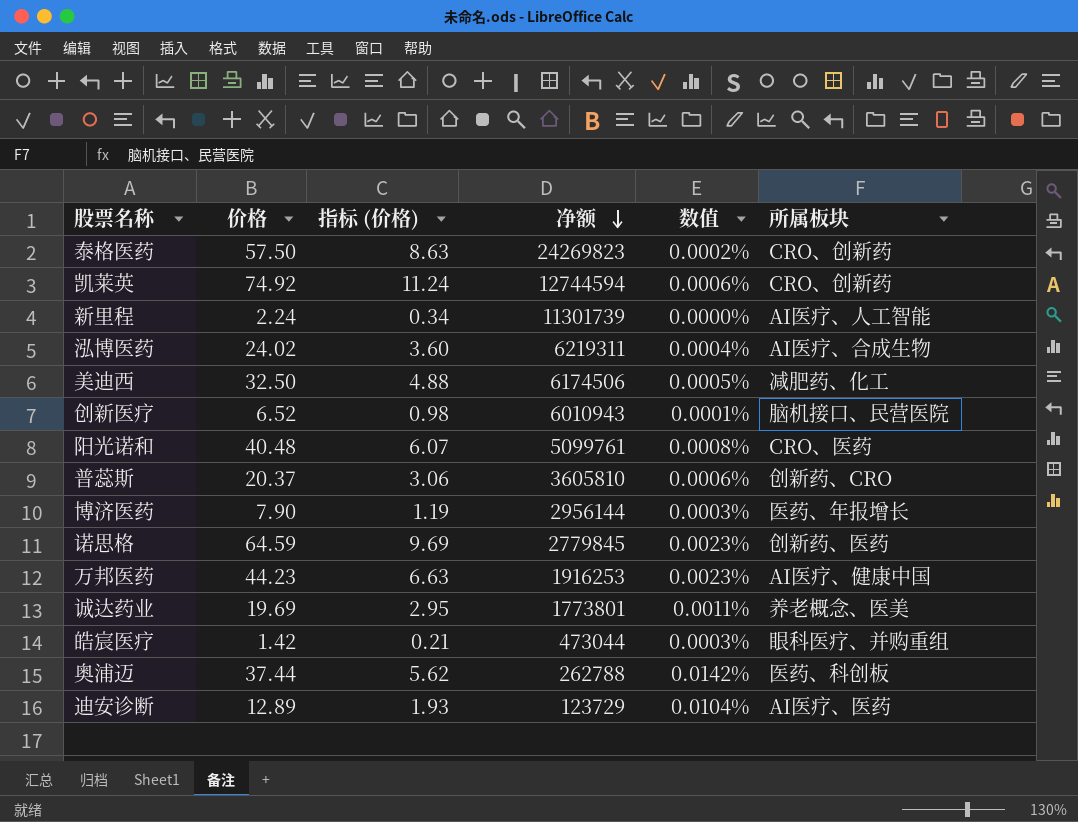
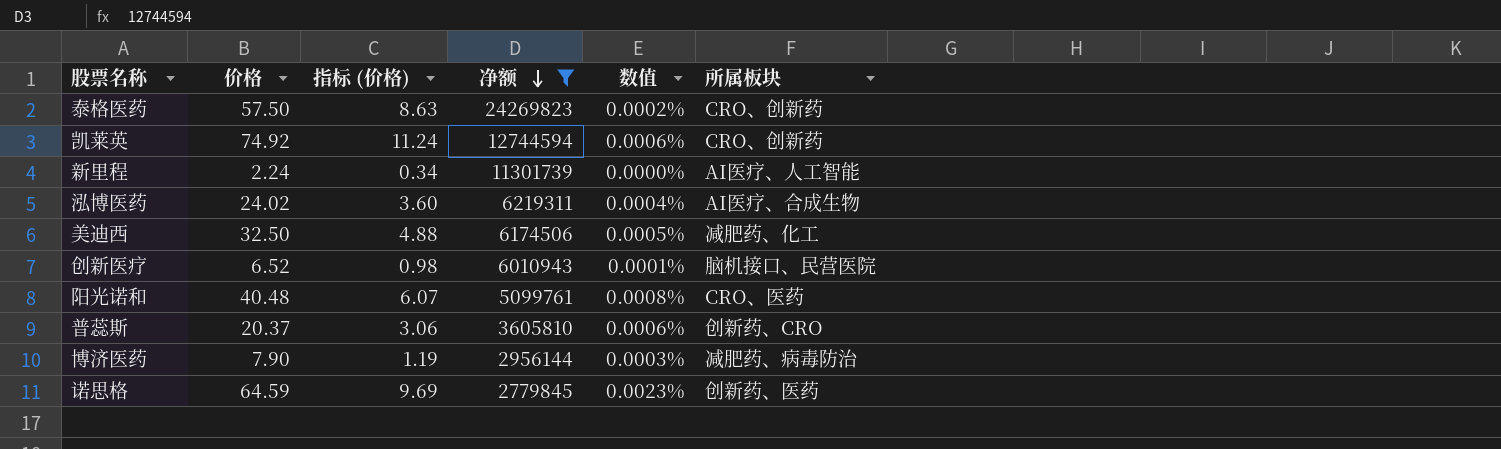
filter: none -> 净额 >= 2779845
博济医药 | 所属板块: 医药、年报增长 -> 减肥药、病毒防治

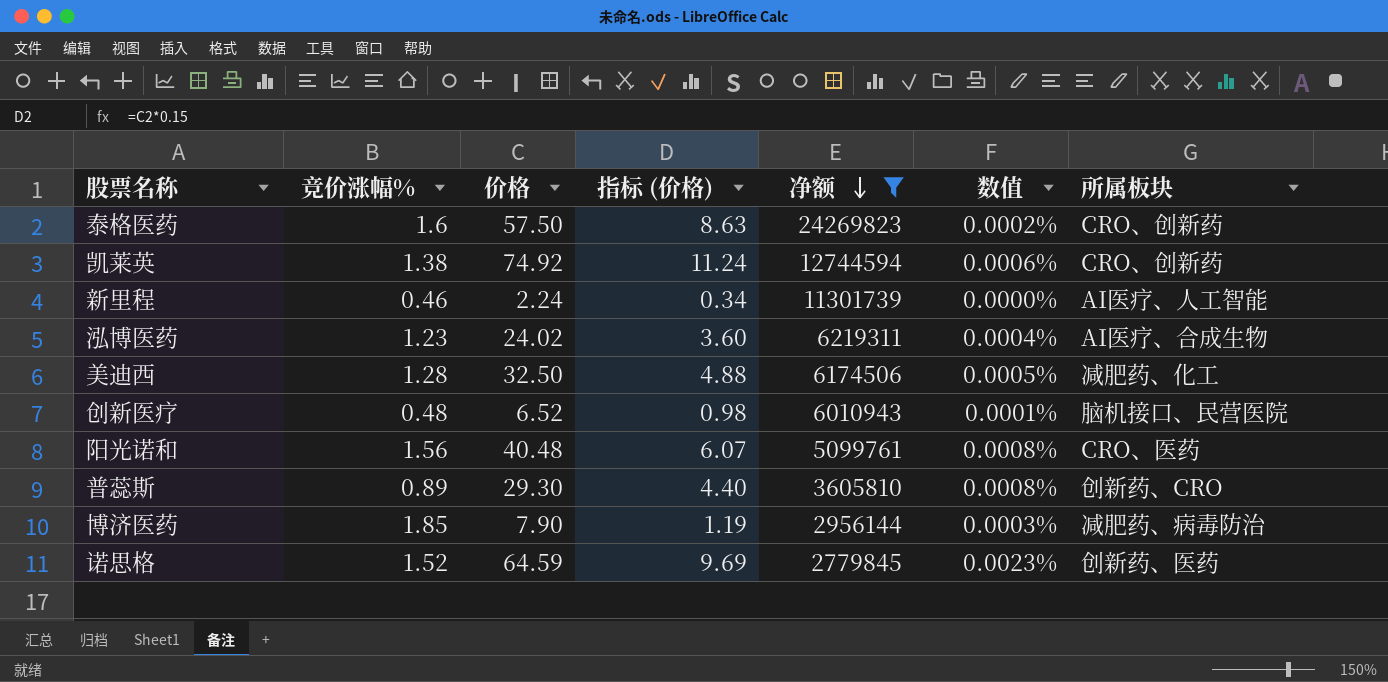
column 竞价涨幅% | position: none -> 2
普蕊斯 | 价格: 20.37 -> 29.30
普蕊斯 | 指标 (价格): 3.06 -> 4.40
普蕊斯 | 数值: 0.0006% -> 0.0008%

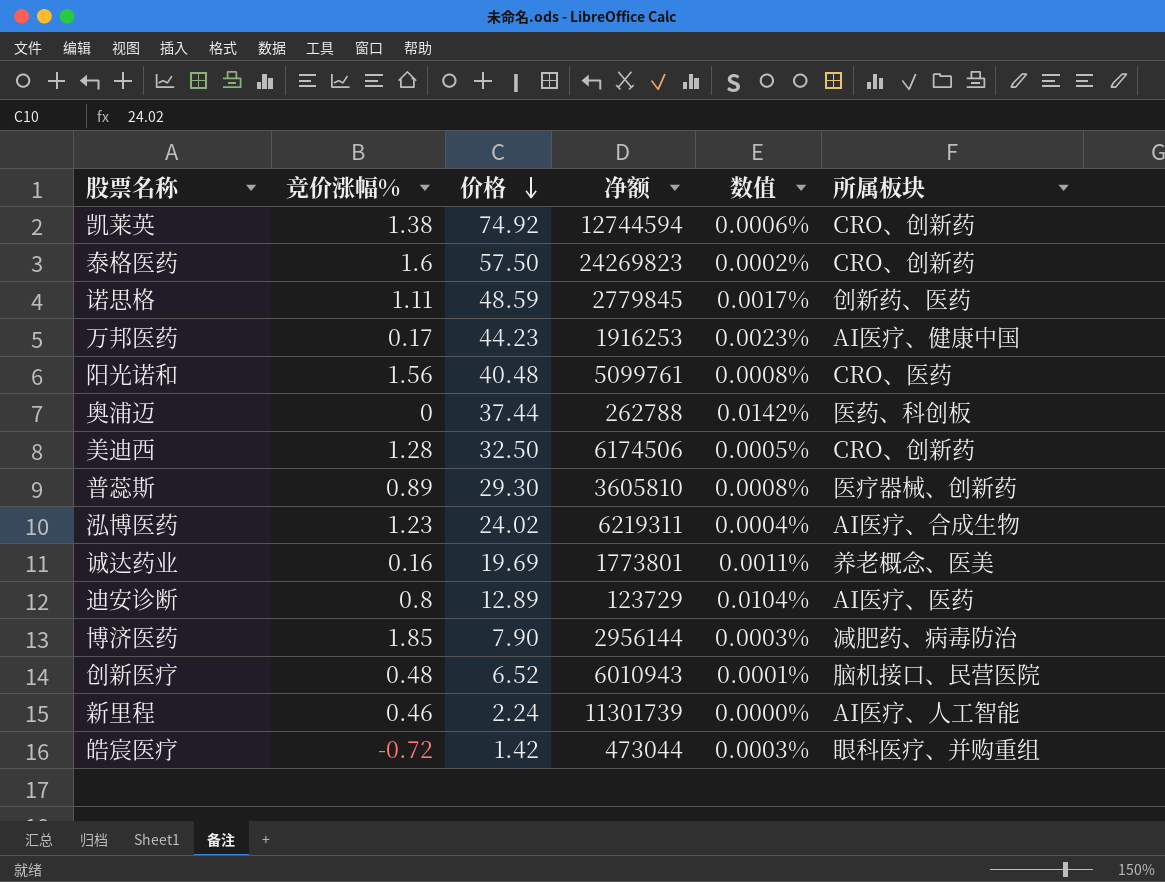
filter: 净额 >= 2779845 -> none
row order: 净额 descending -> 价格 descending
column 指标 (价格) | formula: [价格] * 0.15 -> none
诺思格 | 竞价涨幅%: 1.52 -> 1.11
诺思格 | 价格: 64.59 -> 48.59
诺思格 | 数值: 0.0023% -> 0.0017%
美迪西 | 所属板块: 减肥药、化工 -> CRO、创新药
普蕊斯 | 所属板块: 创新药、CRO -> 医疗器械、创新药

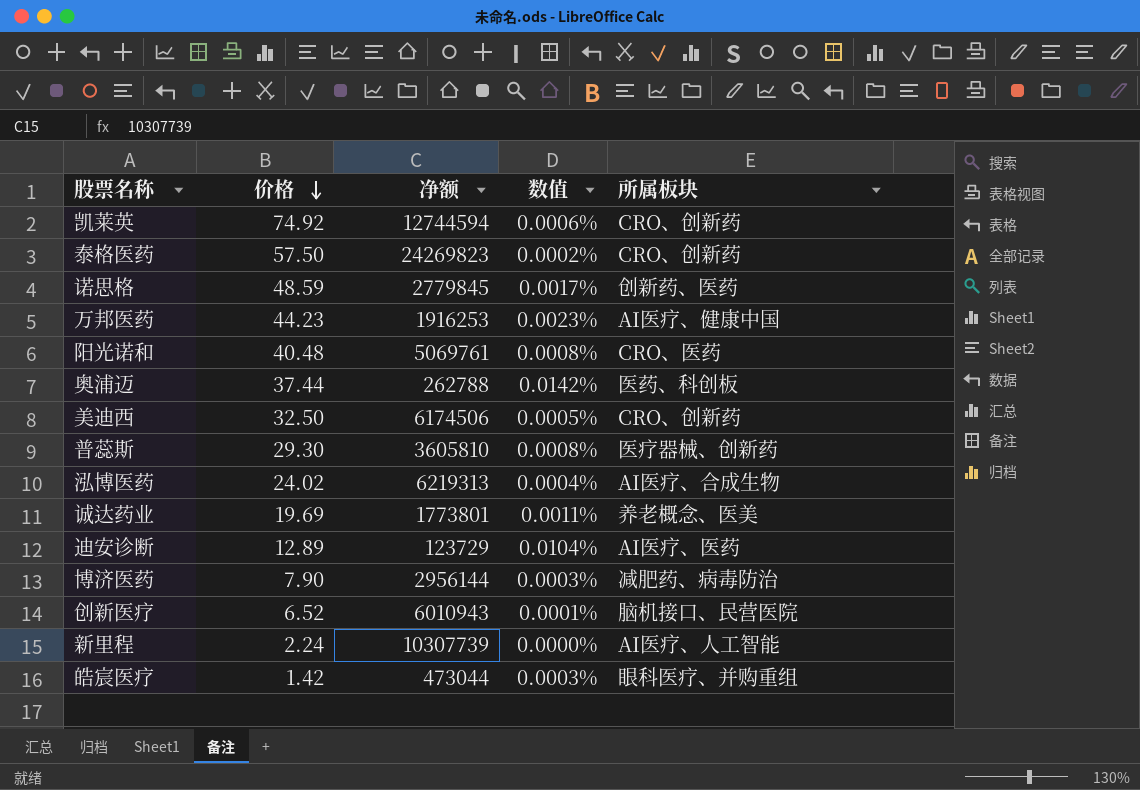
column 竞价涨幅% | position: 2 -> none
阳光诺和 | 净额: 5099761 -> 5069761
泓博医药 | 净额: 6219311 -> 6219313
新里程 | 净额: 11301739 -> 10307739

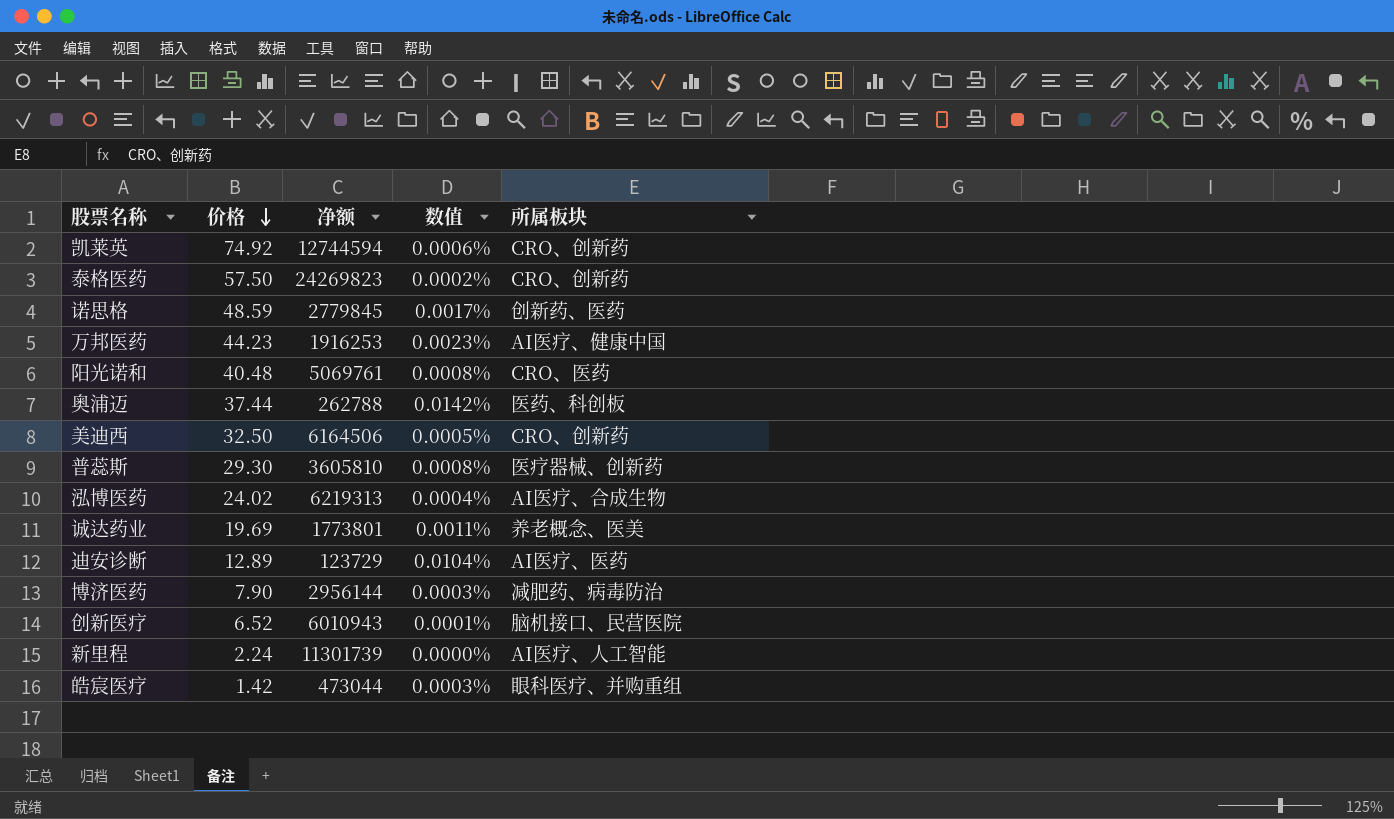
美迪西 | 净额: 6174506 -> 6164506
新里程 | 净额: 10307739 -> 11301739

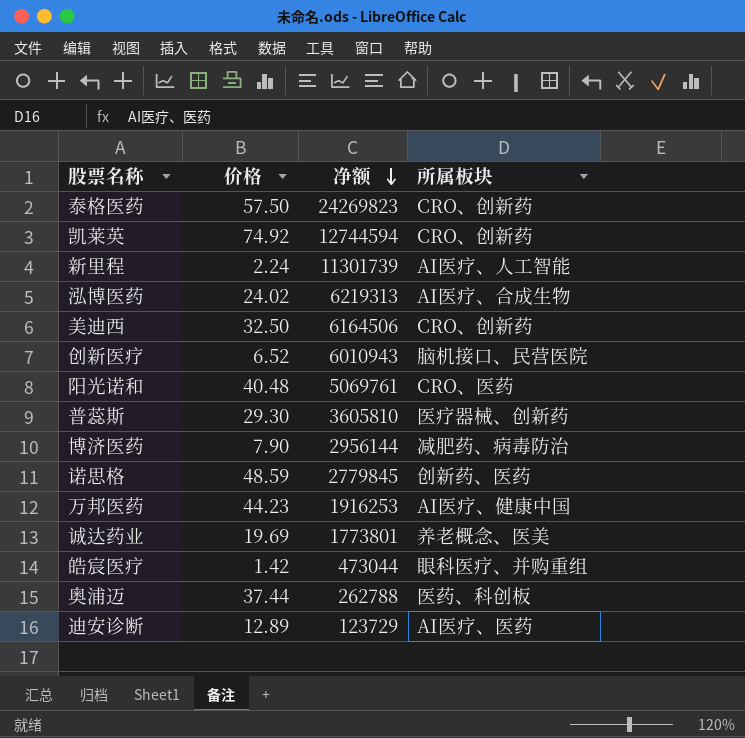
row order: 价格 descending -> 净额 descending
column 数值 | formula: [价格] / [净额] -> none

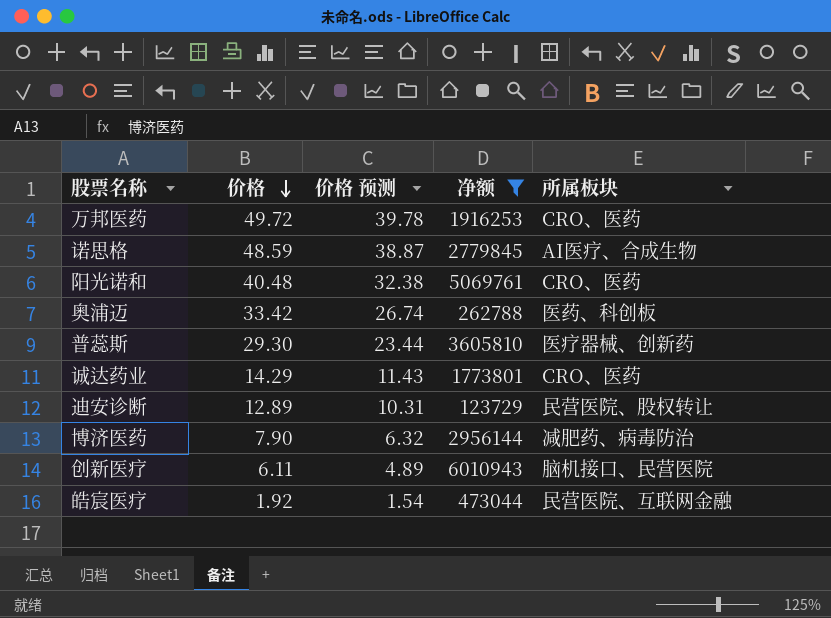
filter: none -> 净额 <= 6010943
row order: 净额 descending -> 价格 descending
column 价格 预测 | formula: none -> [价格] * 0.8
万邦医药 | 价格: 44.23 -> 49.72
万邦医药 | 所属板块: AI医疗、健康中国 -> CRO、医药
诺思格 | 所属板块: 创新药、医药 -> AI医疗、合成生物
奥浦迈 | 价格: 37.44 -> 33.42
诚达药业 | 价格: 19.69 -> 14.29
诚达药业 | 所属板块: 养老概念、医美 -> CRO、医药
迪安诊断 | 所属板块: AI医疗、医药 -> 民营医院、股权转让
创新医疗 | 价格: 6.52 -> 6.11
皓宸医疗 | 价格: 1.42 -> 1.92
皓宸医疗 | 所属板块: 眼科医疗、并购重组 -> 民营医院、互联网金融

